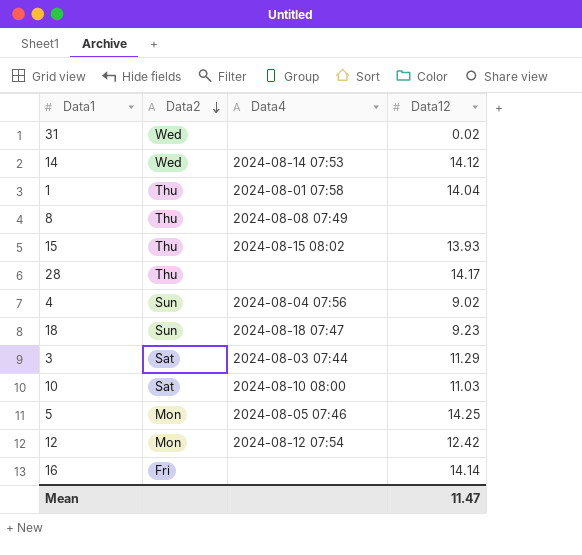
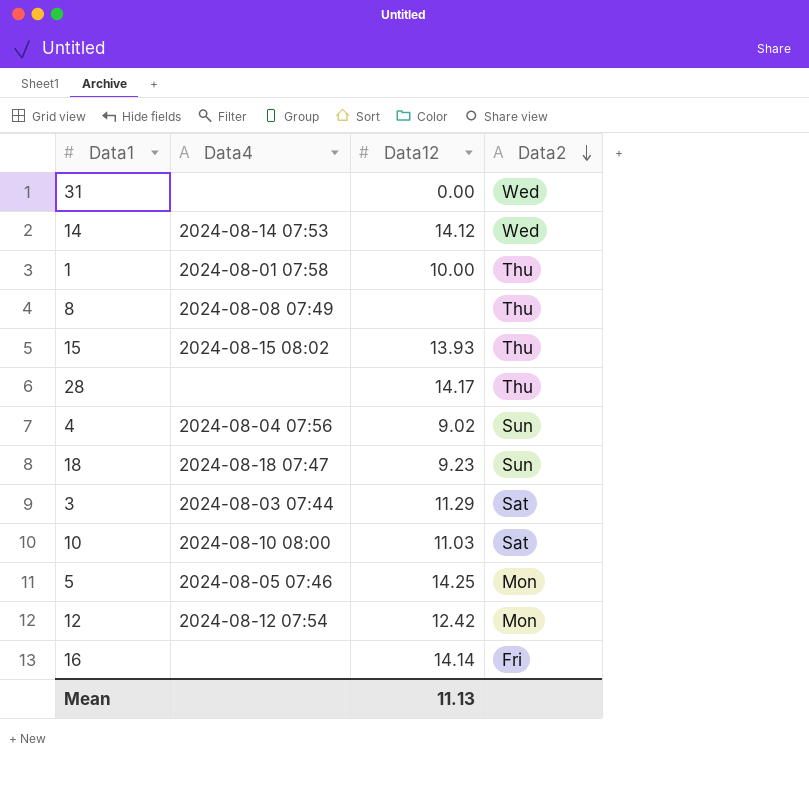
column Data2 | position: 2 -> 4
31 | Data12: 0.02 -> 0.00
1 | Data12: 14.04 -> 10.00
Mean | Data12: 11.47 -> 11.13

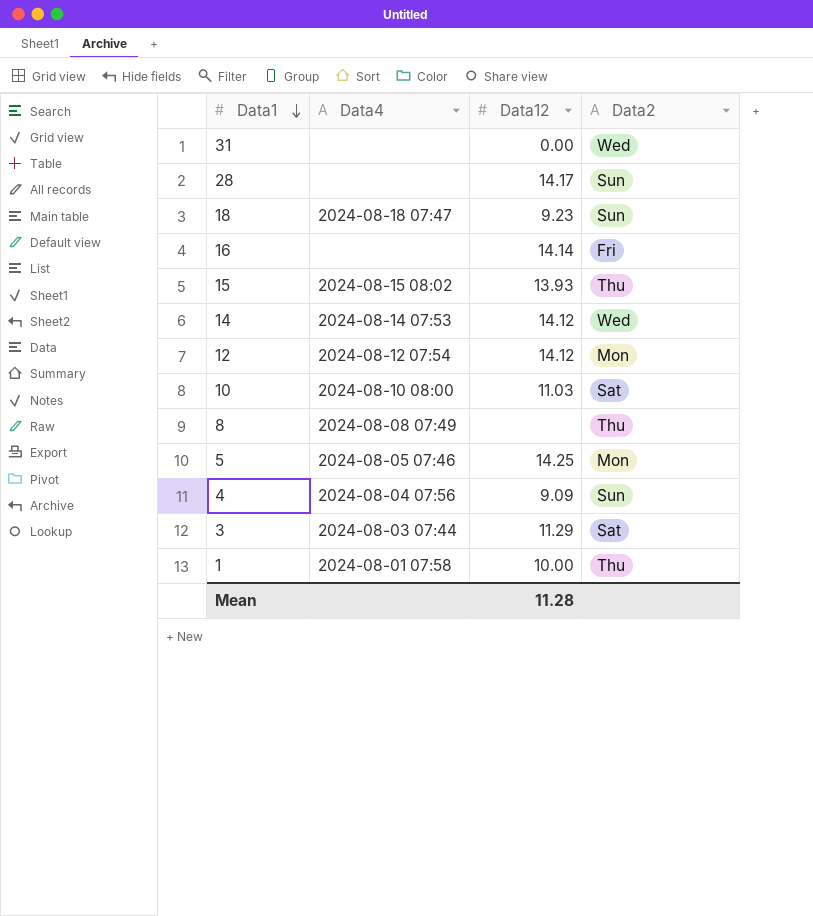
row order: Data2 descending -> Data1 descending
28 | Data2: Thu -> Sun
12 | Data12: 12.42 -> 14.12
4 | Data12: 9.02 -> 9.09
Mean | Data12: 11.13 -> 11.28

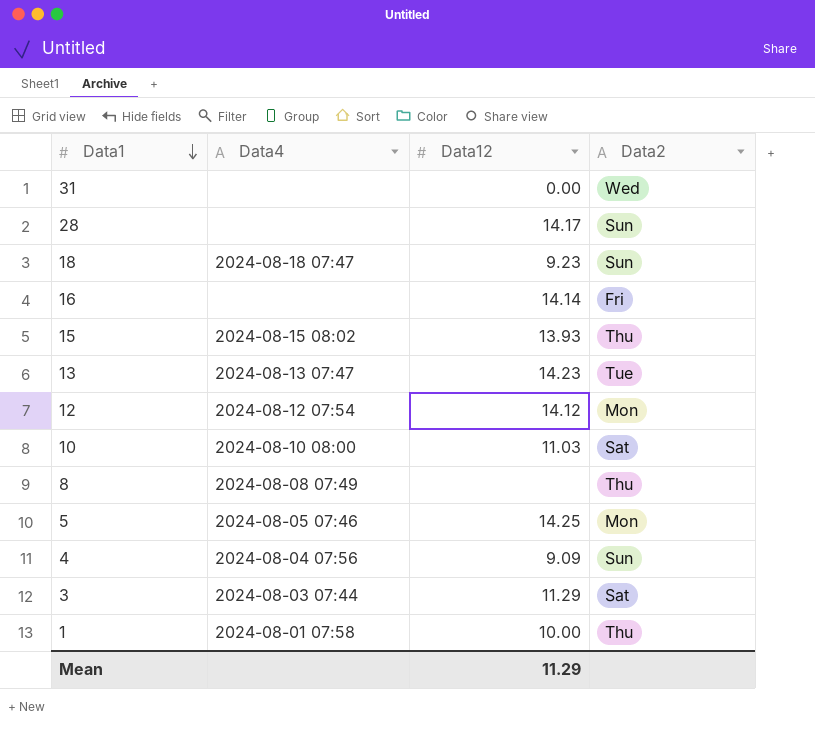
row 14: 2024-08-14 07:53 | 14.12 | Wed -> none
row 13: none -> 2024-08-13 07:47 | 14.23 | Tue
Mean | Data12: 11.28 -> 11.29

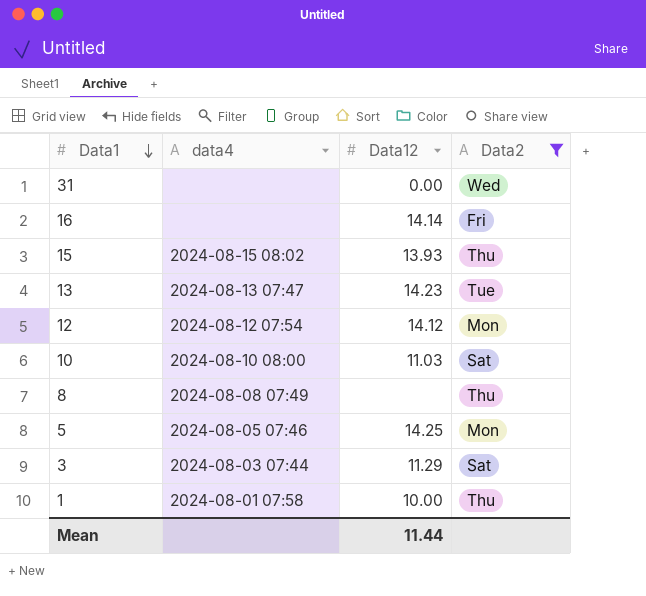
filter: none -> Data2 != Sun
column name: Data4 -> data4
Mean | Data12: 11.29 -> 11.44

